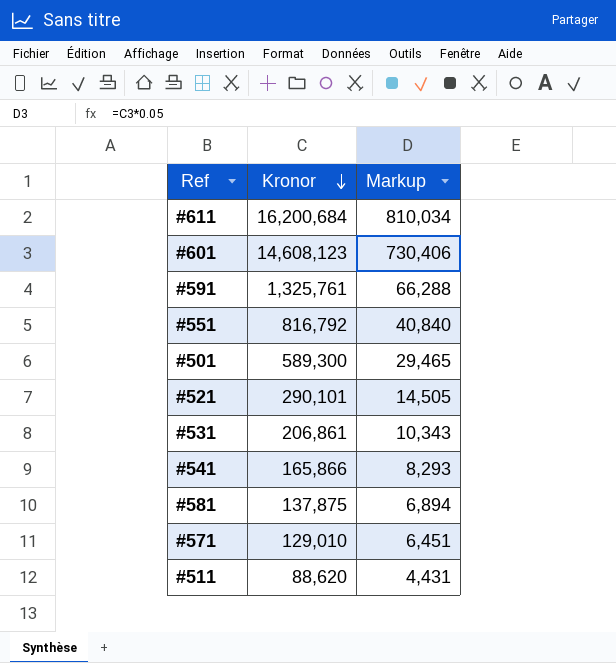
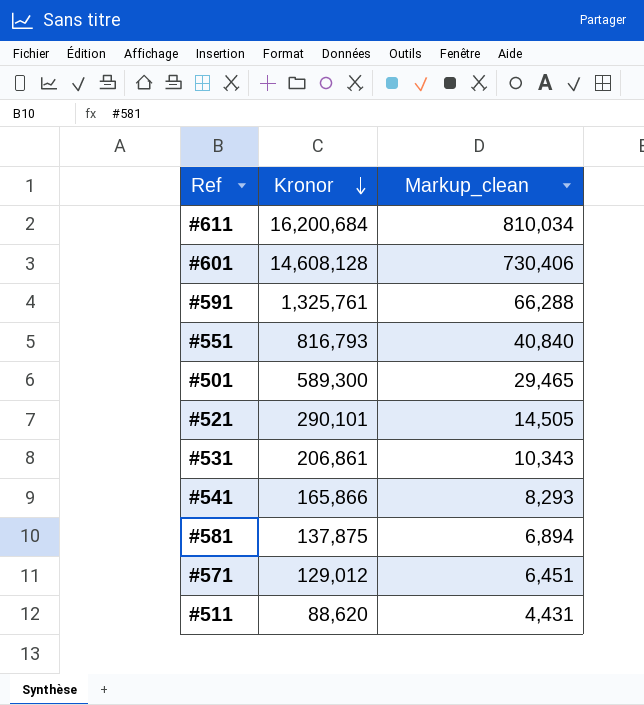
column name: Markup -> Markup_clean
#601 | Kronor: 14,608,123 -> 14,608,128
#551 | Kronor: 816,792 -> 816,793
#571 | Kronor: 129,010 -> 129,012

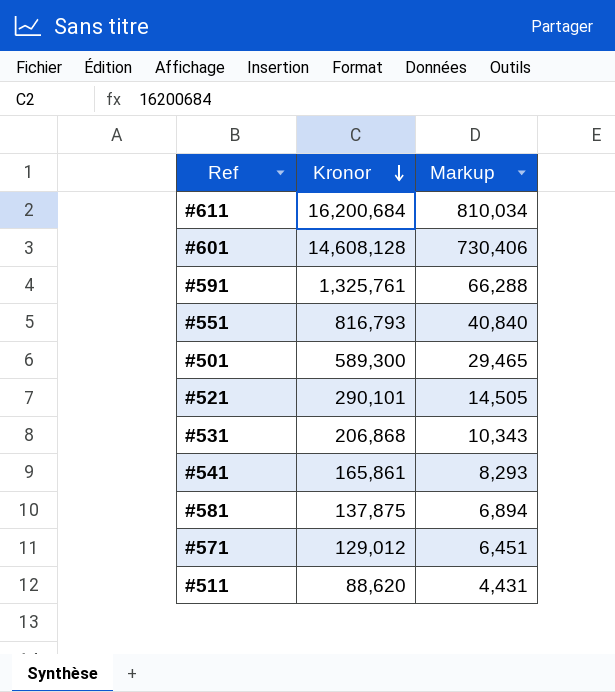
column name: Markup_clean -> Markup
#531 | Kronor: 206,861 -> 206,868
#541 | Kronor: 165,866 -> 165,861

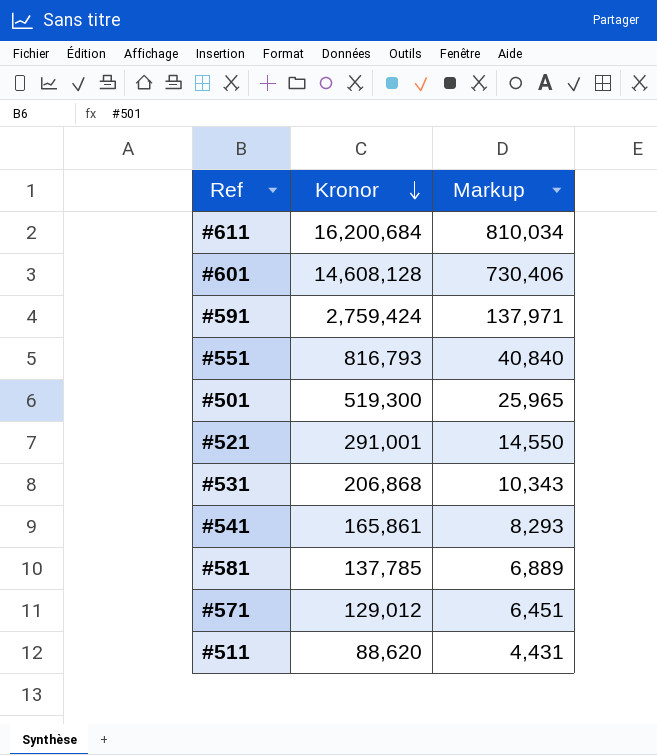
#591 | Kronor: 1,325,761 -> 2,759,424
#591 | Markup: 66,288 -> 137,971
#501 | Kronor: 589,300 -> 519,300
#501 | Markup: 29,465 -> 25,965
#521 | Kronor: 290,101 -> 291,001
#521 | Markup: 14,505 -> 14,550
#581 | Kronor: 137,875 -> 137,785
#581 | Markup: 6,894 -> 6,889

